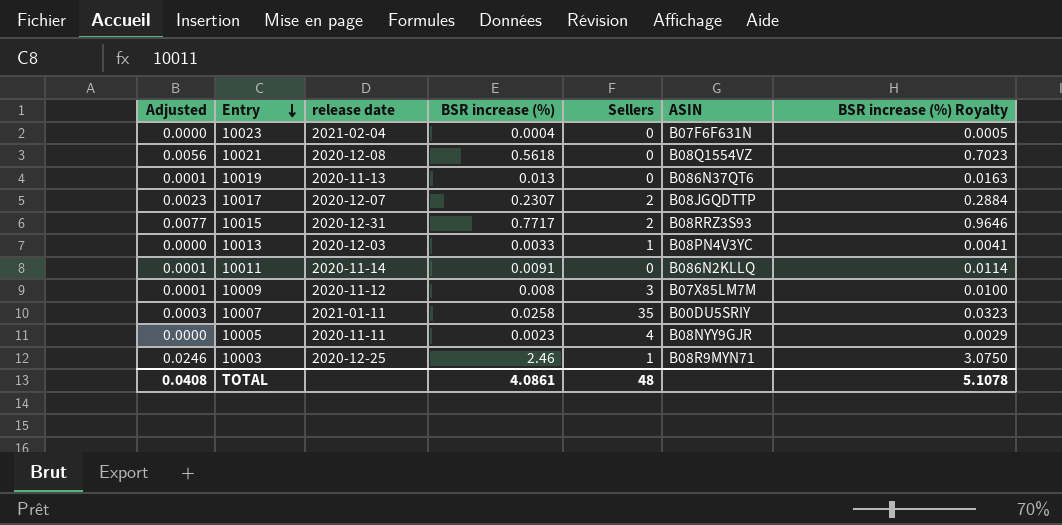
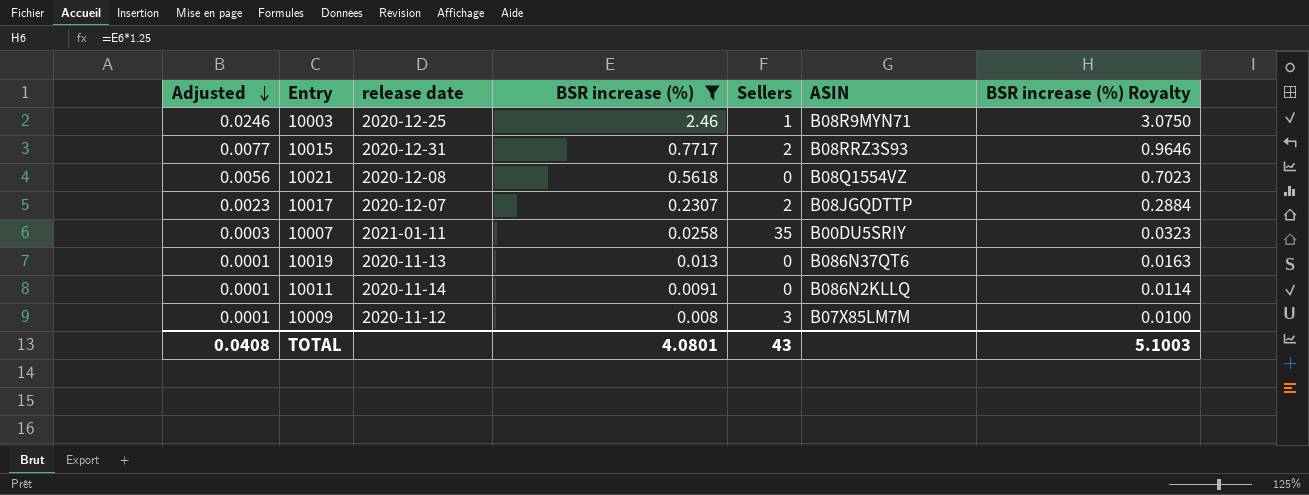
filter: none -> BSR increase (%) >= 0.008
row order: Entry descending -> Adjusted descending
TOTAL | BSR increase (%): 4.0861 -> 4.0801
TOTAL | Sellers: 48 -> 43
TOTAL | BSR increase (%) Royalty: 5.1078 -> 5.1003

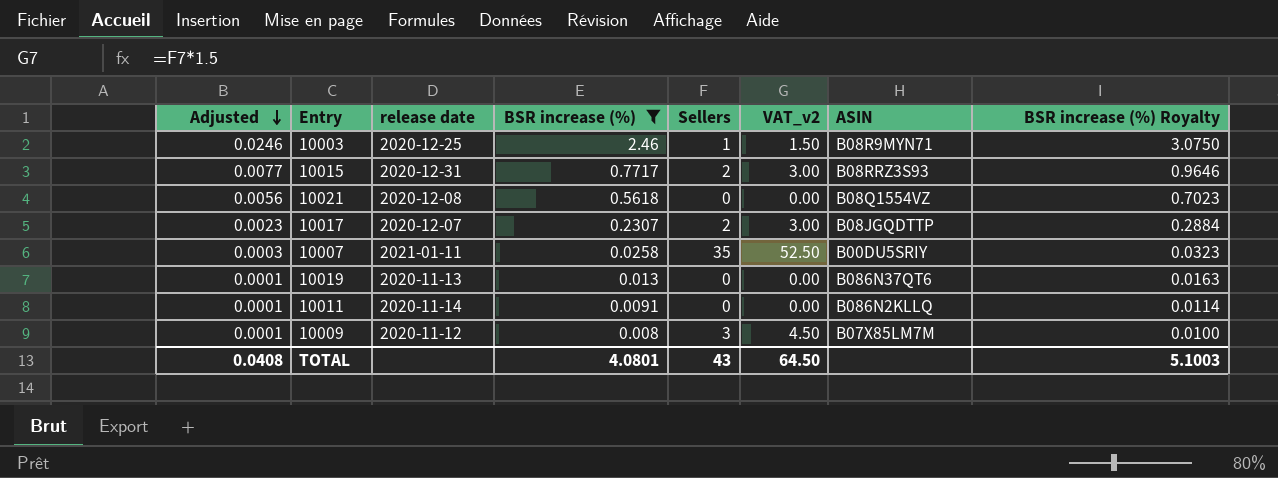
column VAT_v2 | formula: none -> [Sellers] * 1.5

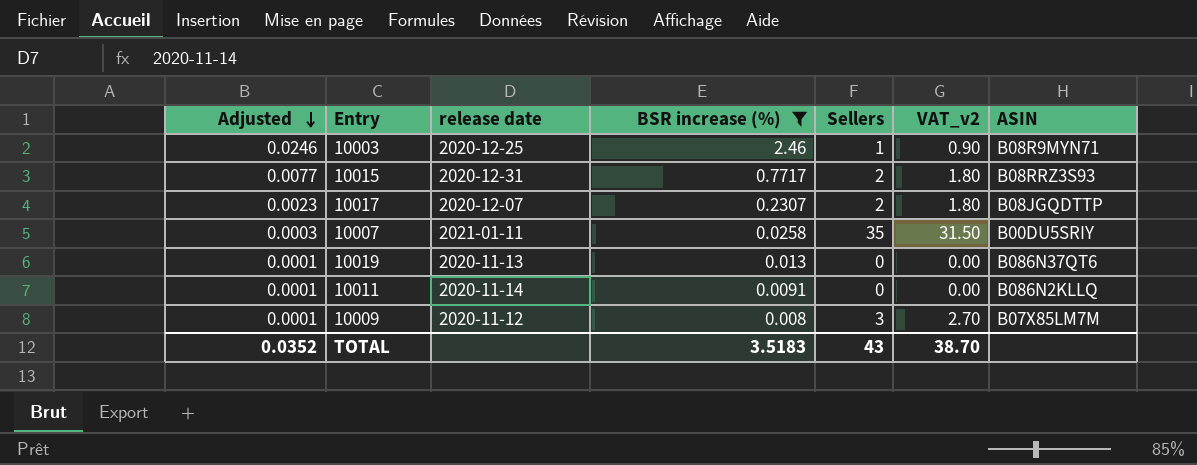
column BSR increase (%) Royalty | formula: [BSR increase (%)] * 1.25 -> none
column VAT_v2 | formula: [Sellers] * 1.5 -> [Sellers] * 0.9
row 10021: 0.0056 | 2020-12-08 | 0.5618 | 0 | 0.00 | B08Q1554VZ | 0.7023 -> none
TOTAL | Adjusted: 0.0408 -> 0.0352
TOTAL | BSR increase (%): 4.0801 -> 3.5183
TOTAL | VAT_v2: 64.50 -> 38.70

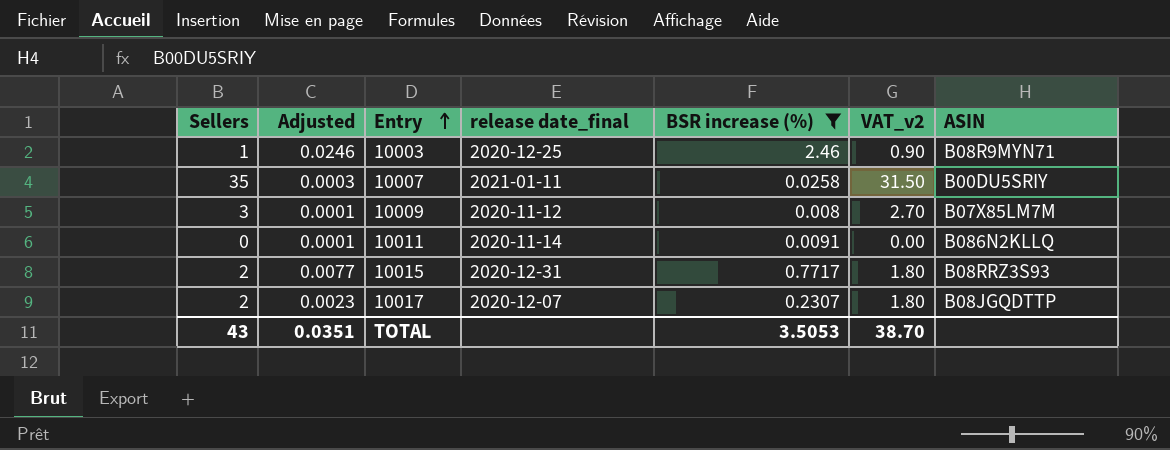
row order: Adjusted descending -> Entry ascending
column Sellers | position: 5 -> 1
column name: release date -> release date_final
row 10019: 0.0001 | 2020-11-13 | 0.013 | 0 | 0.00 | B086N37QT6 -> none
TOTAL | Adjusted: 0.0352 -> 0.0351
TOTAL | BSR increase (%): 3.5183 -> 3.5053

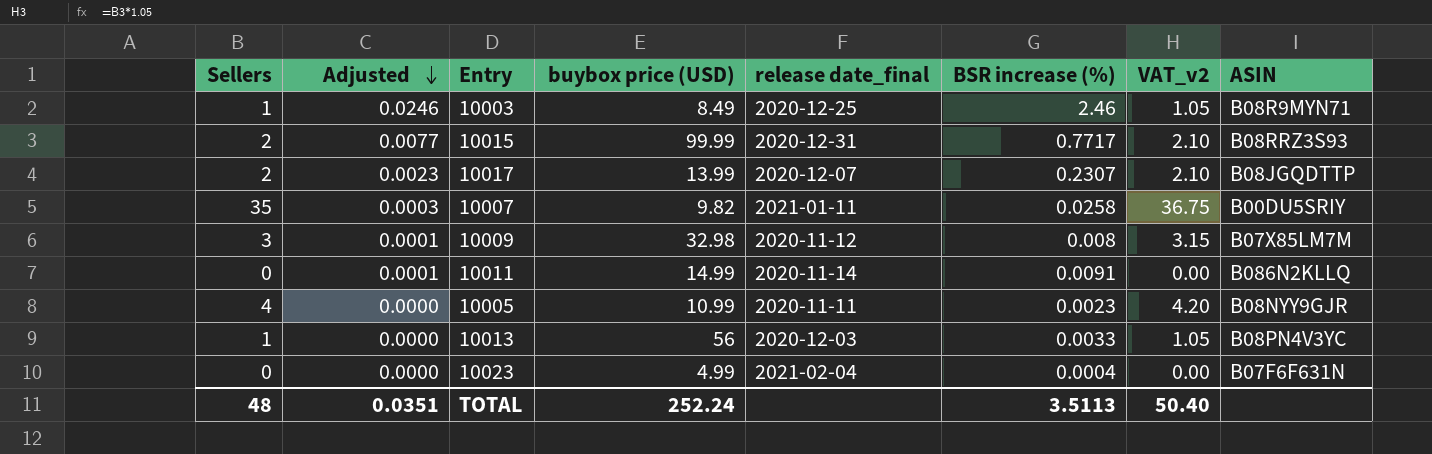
filter: BSR increase (%) >= 0.008 -> none
row order: Entry ascending -> Adjusted descending
column buybox price (USD) | position: none -> 4
column VAT_v2 | formula: [Sellers] * 0.9 -> [Sellers] * 1.05
TOTAL | Sellers: 43 -> 48
TOTAL | BSR increase (%): 3.5053 -> 3.5113
TOTAL | VAT_v2: 38.70 -> 50.40

